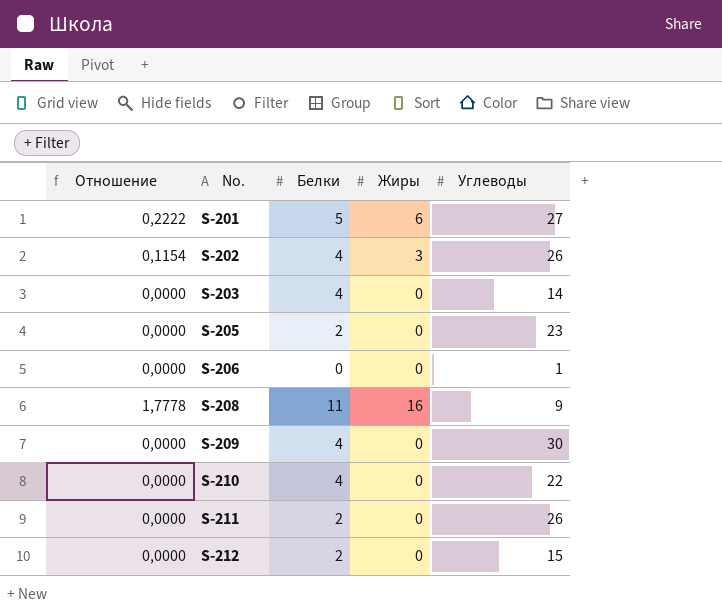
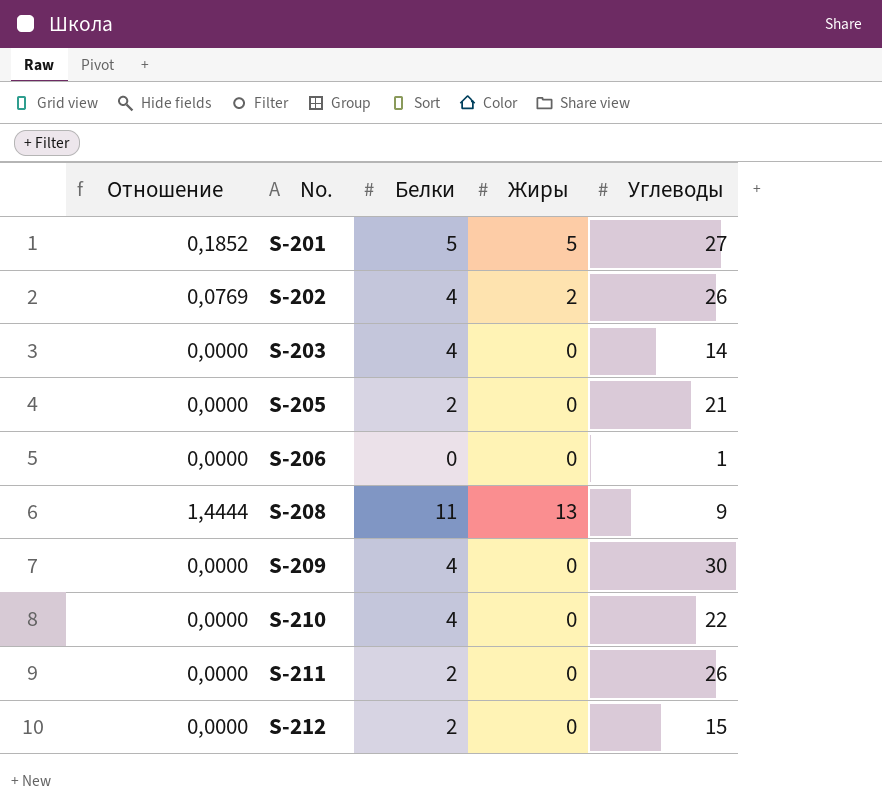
S-201 | Отношение: 0,2222 -> 0,1852
S-201 | Жиры: 6 -> 5
S-202 | Отношение: 0,1154 -> 0,0769
S-202 | Жиры: 3 -> 2
S-205 | Углеводы: 23 -> 21
S-208 | Отношение: 1,7778 -> 1,4444
S-208 | Жиры: 16 -> 13

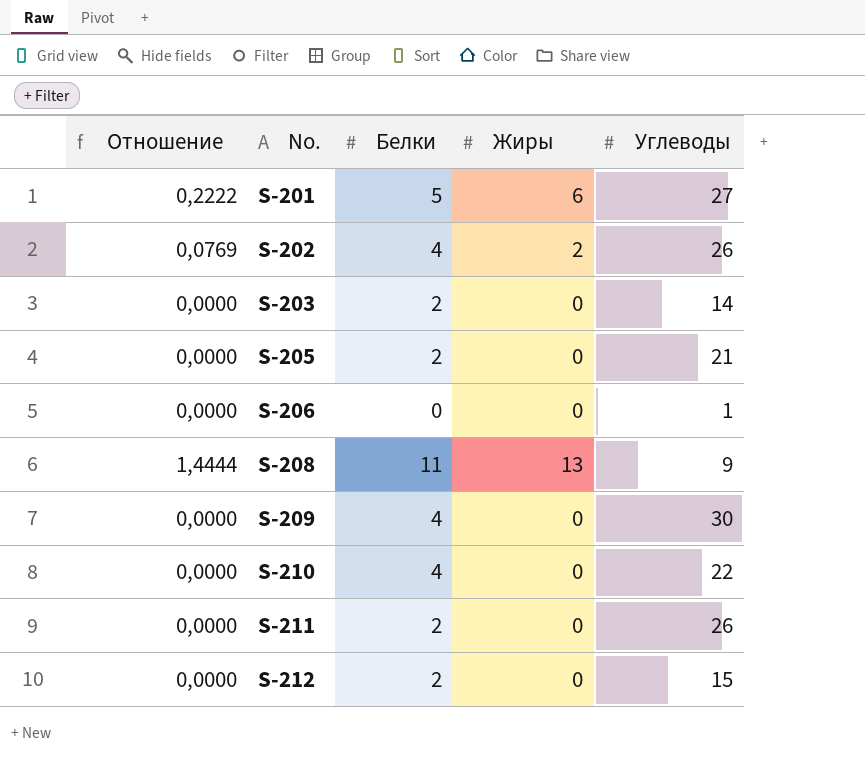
S-201 | Отношение: 0,1852 -> 0,2222
S-201 | Жиры: 5 -> 6
S-203 | Белки: 4 -> 2

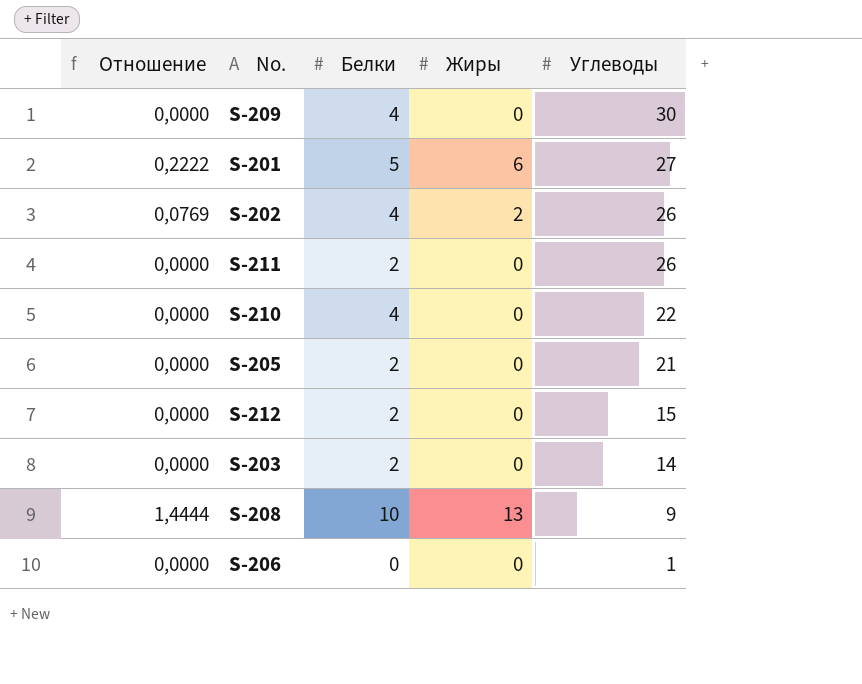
row order: No. ascending -> Углеводы descending
S-208 | Белки: 11 -> 10

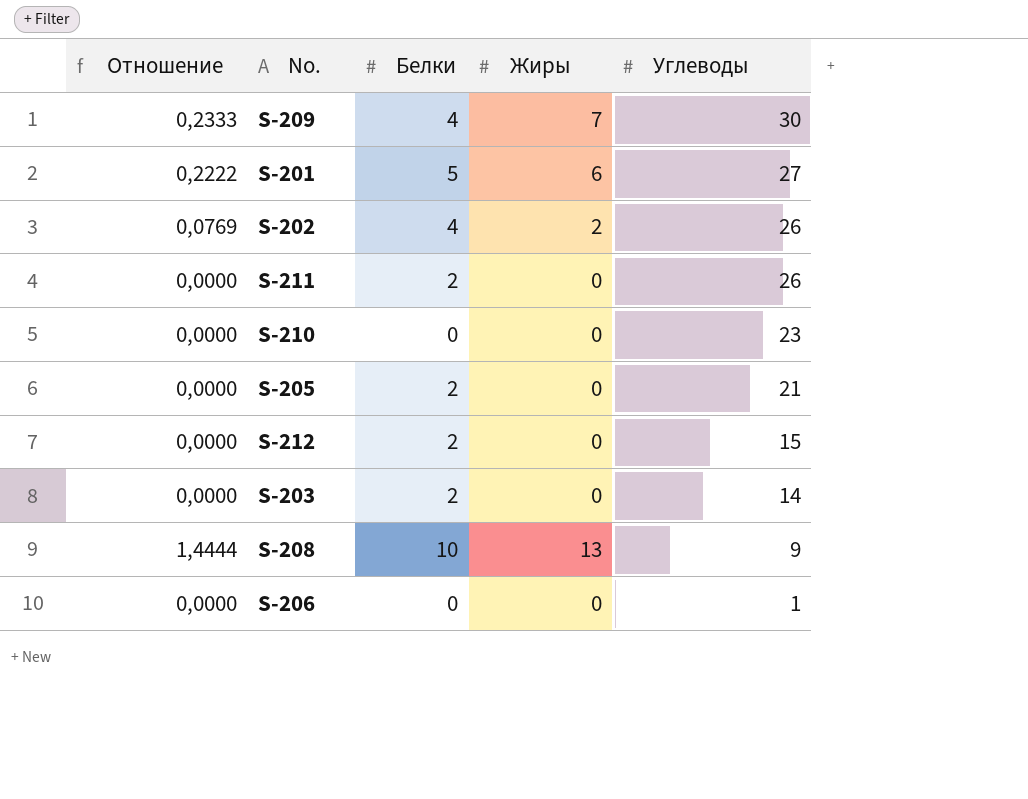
S-209 | Отношение: 0,0000 -> 0,2333
S-209 | Жиры: 0 -> 7
S-210 | Белки: 4 -> 0
S-210 | Углеводы: 22 -> 23

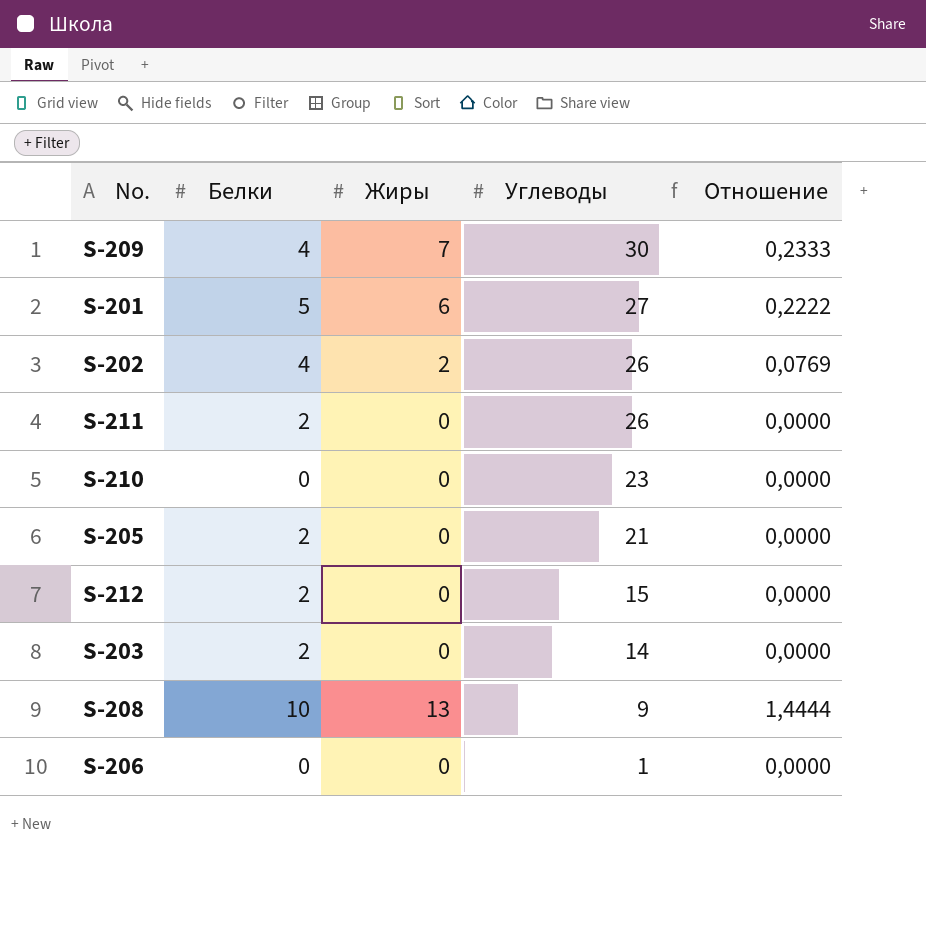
column Отношение | position: 1 -> 5

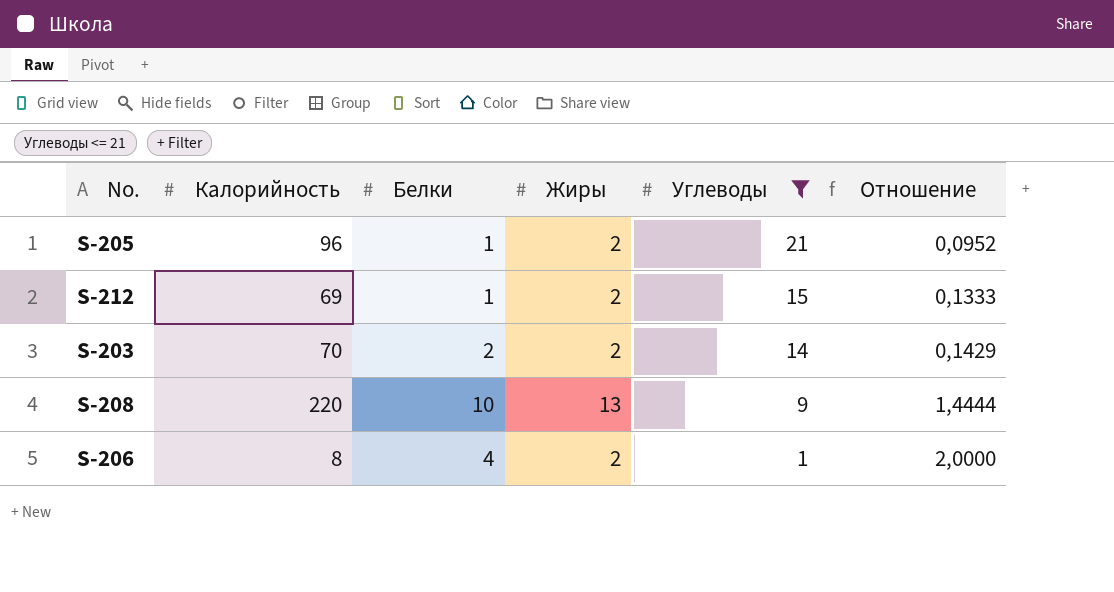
filter: none -> Углеводы <= 21
column Калорийность | position: none -> 2
S-205 | Белки: 2 -> 1
S-205 | Жиры: 0 -> 2
S-205 | Отношение: 0,0000 -> 0,0952
S-212 | Белки: 2 -> 1
S-212 | Жиры: 0 -> 2
S-212 | Отношение: 0,0000 -> 0,1333
S-203 | Жиры: 0 -> 2
S-203 | Отношение: 0,0000 -> 0,1429
S-206 | Белки: 0 -> 4
S-206 | Жиры: 0 -> 2
S-206 | Отношение: 0,0000 -> 2,0000

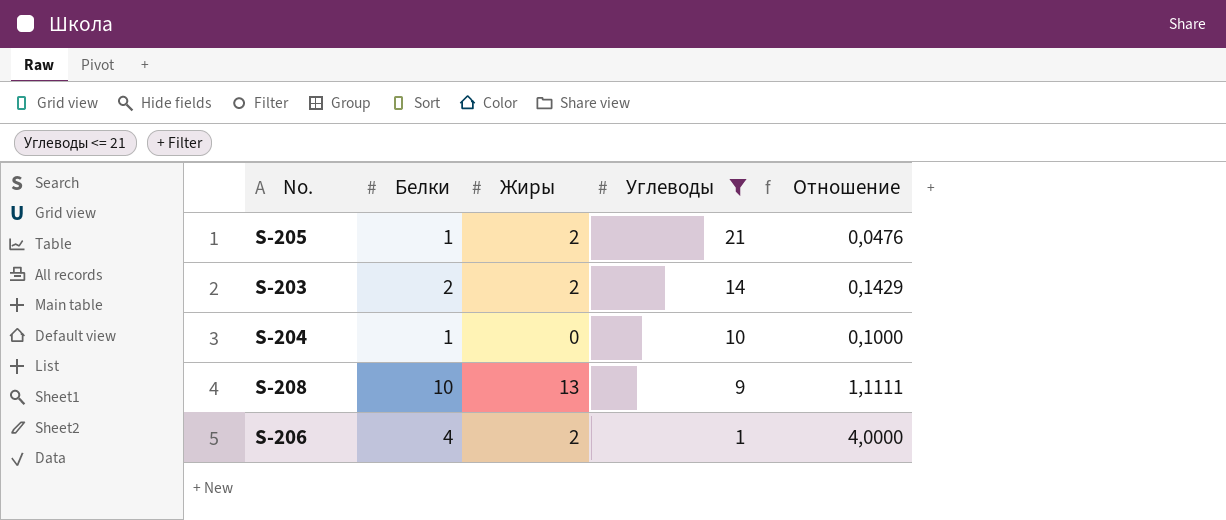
column Калорийность | position: 2 -> none
column Отношение | formula: [Жиры] / [Углеводы] -> [Белки] / [Углеводы]
row S-212: 69 | 1 | 2 | 15 | 0,1333 -> none
row S-204: none -> 1 | 0 | 10 | 0,1000

